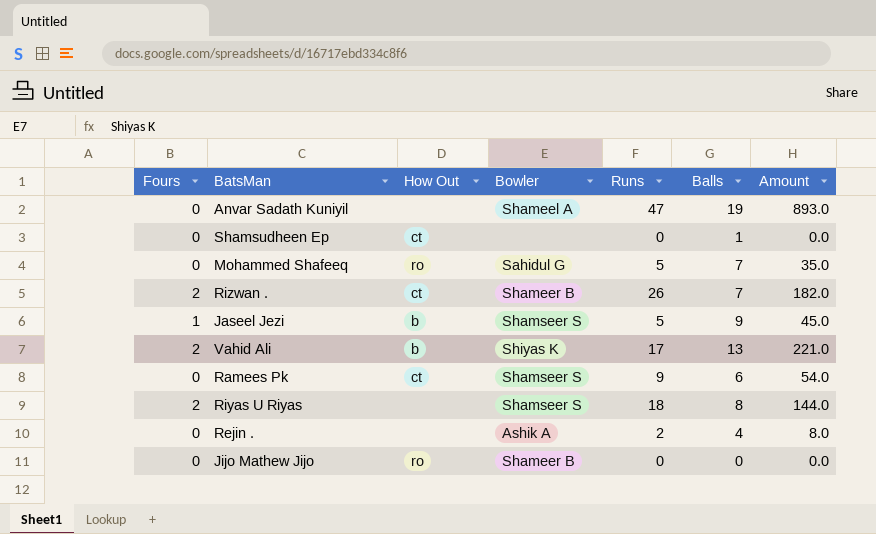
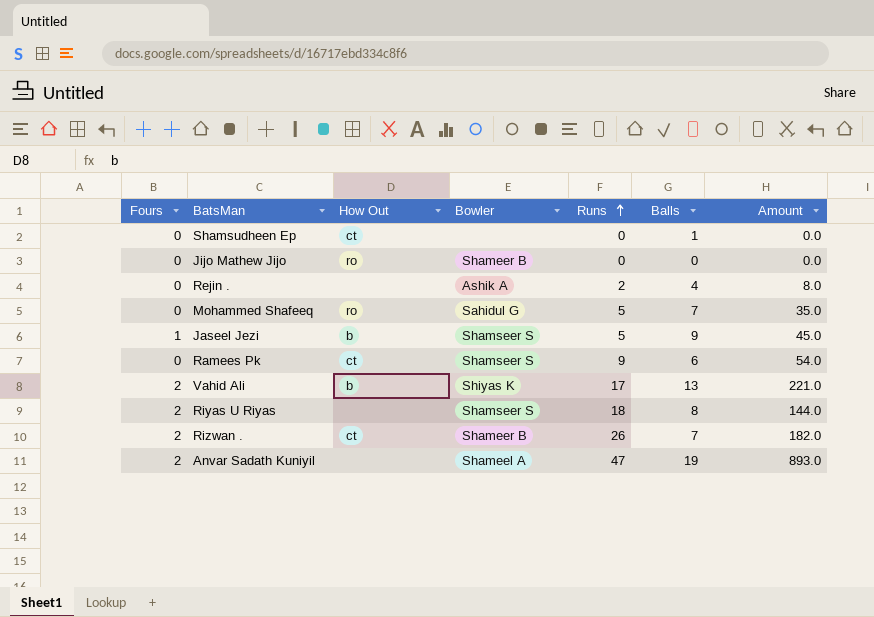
row order: none -> Runs ascending
Anvar Sadath Kuniyil | Fours: 0 -> 2

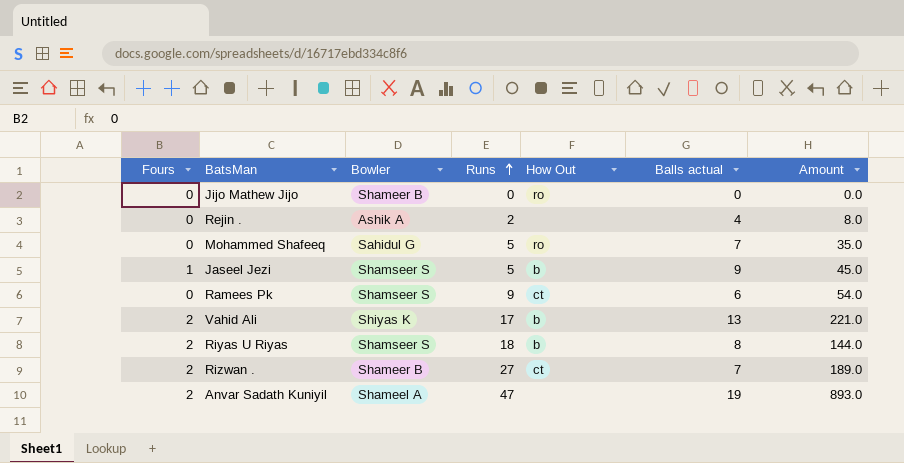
column How Out | position: 3 -> 5
column name: Balls -> Balls actual
row Shamsudheen Ep: 0 | ct | none | 0 | 1 | 0.0 -> none
Riyas U Riyas | How Out: none -> b
Rizwan . | Runs: 26 -> 27
Rizwan . | Amount: 182.0 -> 189.0

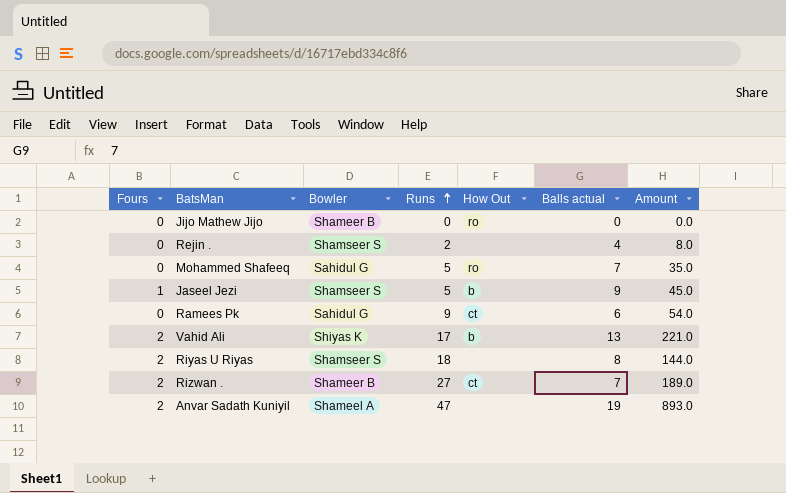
Rejin . | Bowler: Ashik A -> Shamseer S
Ramees Pk | Bowler: Shamseer S -> Sahidul G
Riyas U Riyas | How Out: b -> none

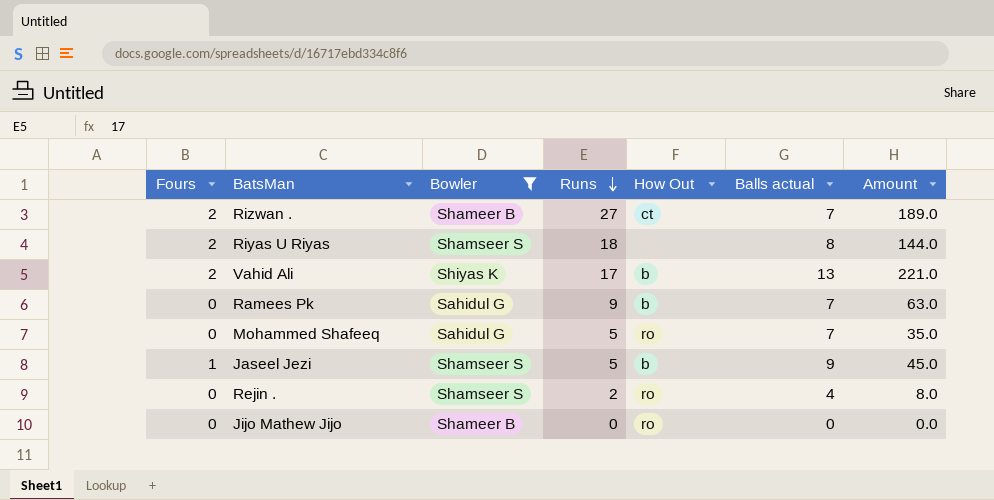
filter: none -> Bowler != Shameel A
row order: Runs ascending -> Runs descending
Ramees Pk | How Out: ct -> b
Ramees Pk | Balls actual: 6 -> 7
Ramees Pk | Amount: 54.0 -> 63.0
Rejin . | How Out: none -> ro

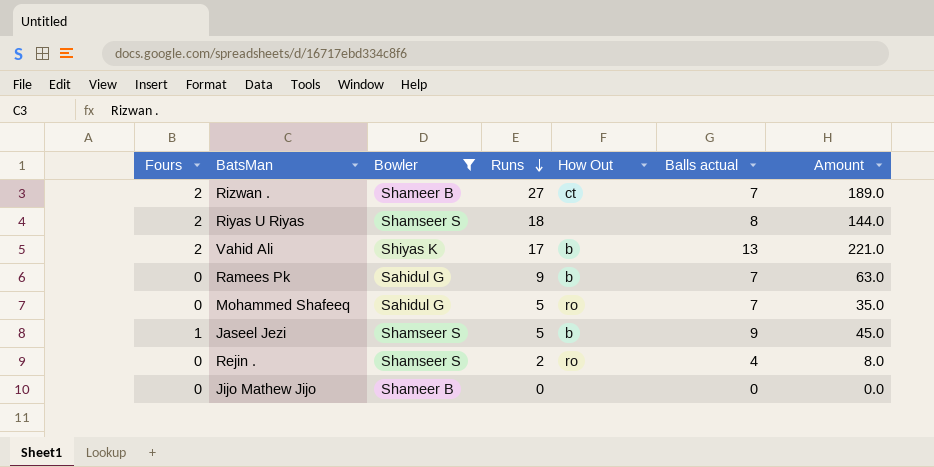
Jijo Mathew Jijo | How Out: ro -> none

